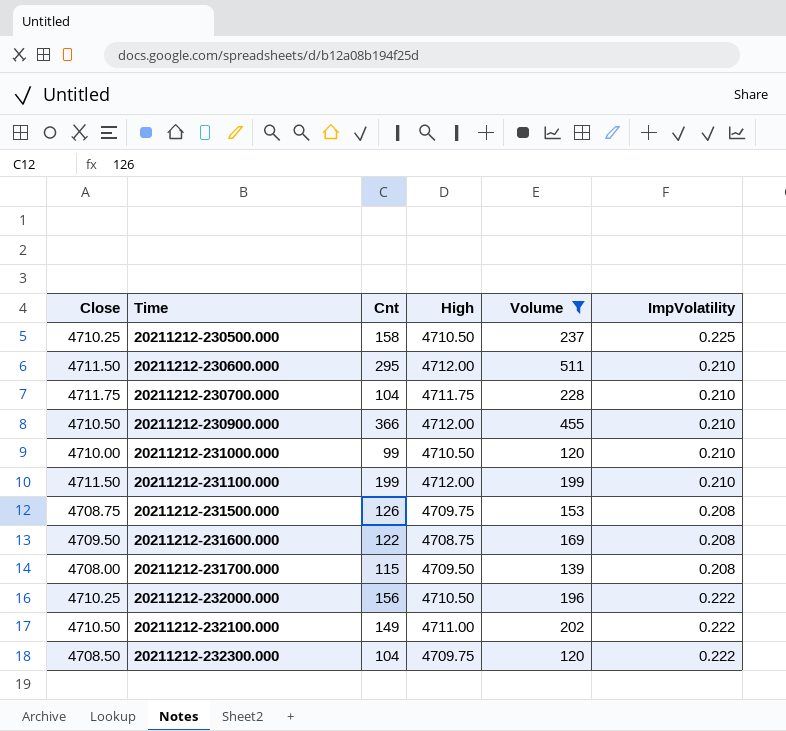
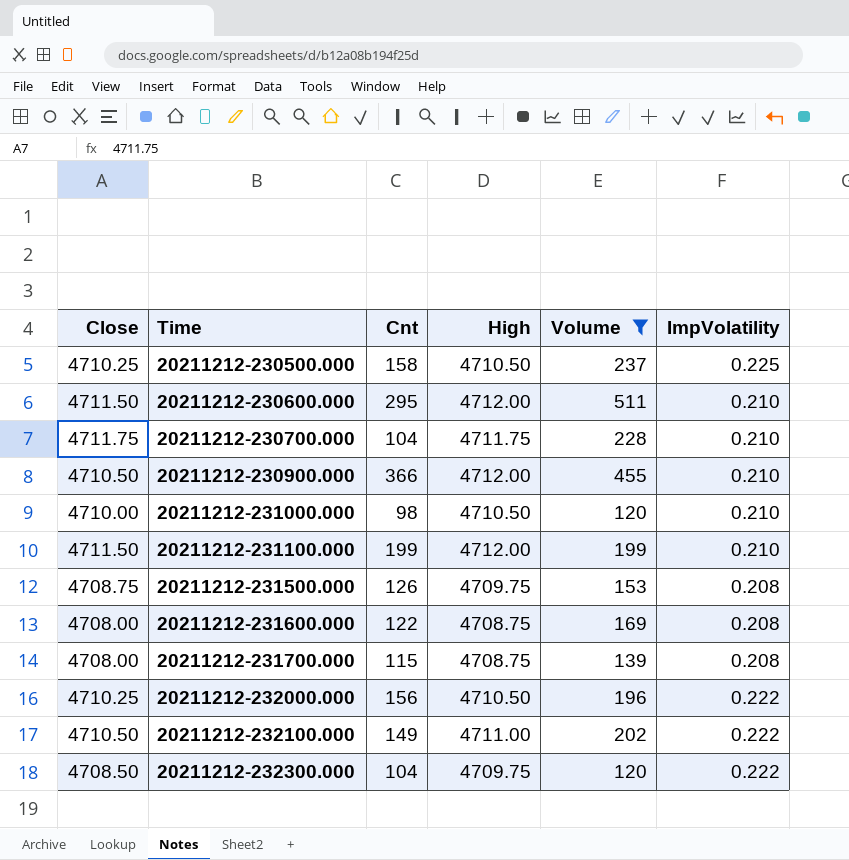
20211212-231000.000 | Cnt: 99 -> 98
20211212-231600.000 | Close: 4709.50 -> 4708.00
20211212-231700.000 | High: 4709.50 -> 4708.75

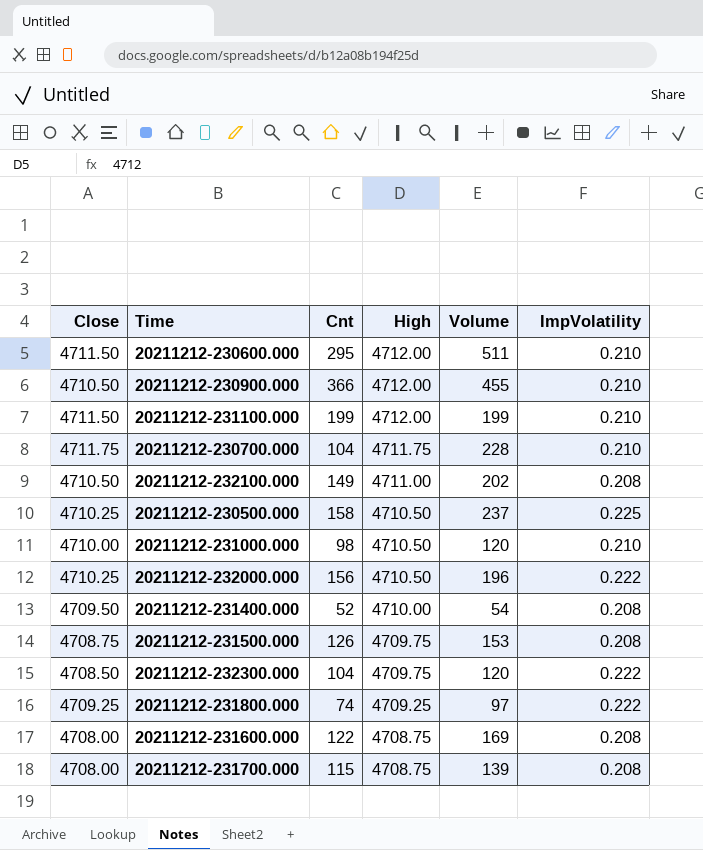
filter: Volume >= 120 -> none
row order: Time ascending -> High descending
20211212-232100.000 | ImpVolatility: 0.222 -> 0.208

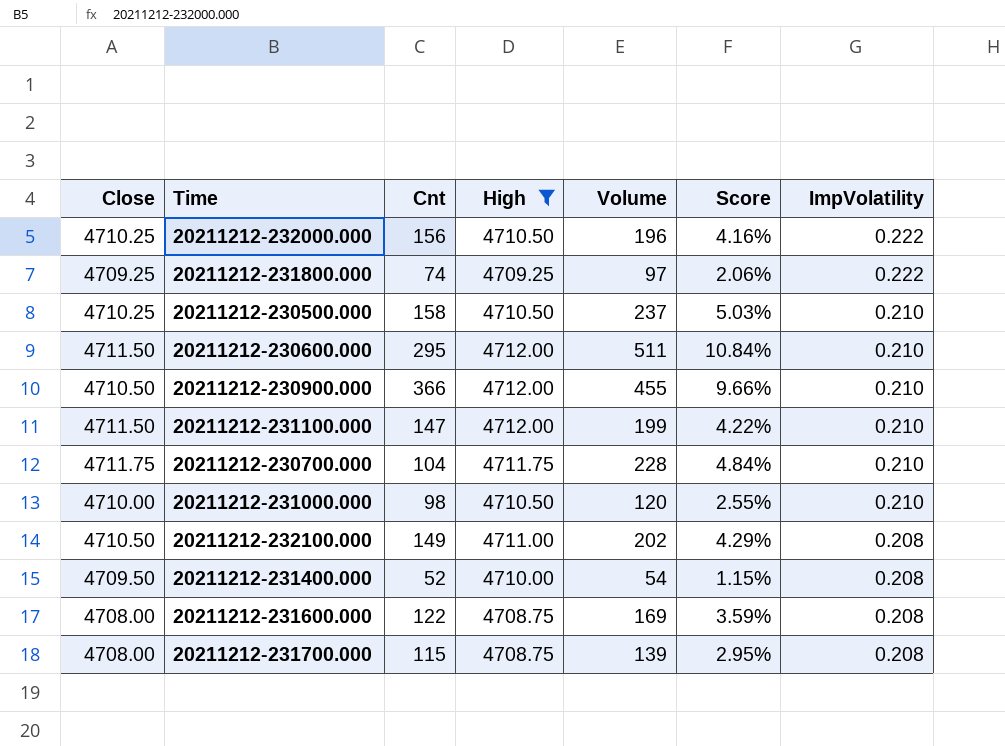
filter: none -> High != 4709.75
row order: High descending -> ImpVolatility descending
column Score | formula: none -> [Volume] / [High]
20211212-230500.000 | ImpVolatility: 0.225 -> 0.210
20211212-231100.000 | Cnt: 199 -> 147

